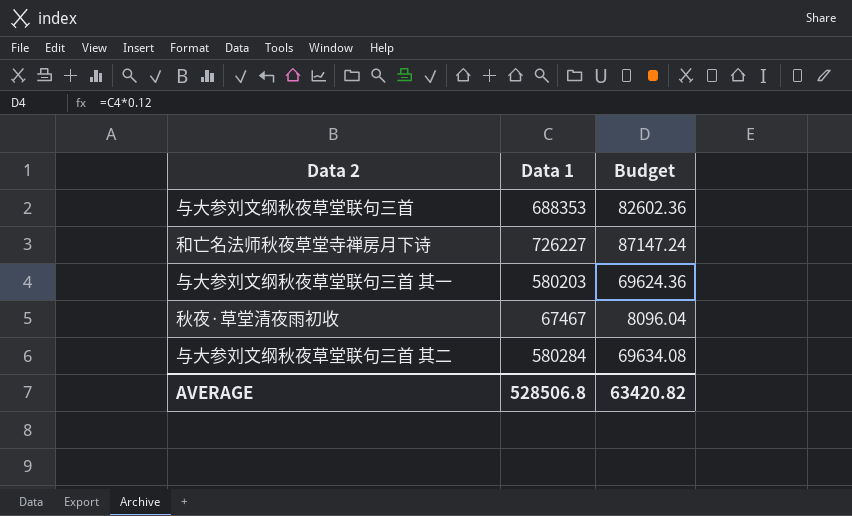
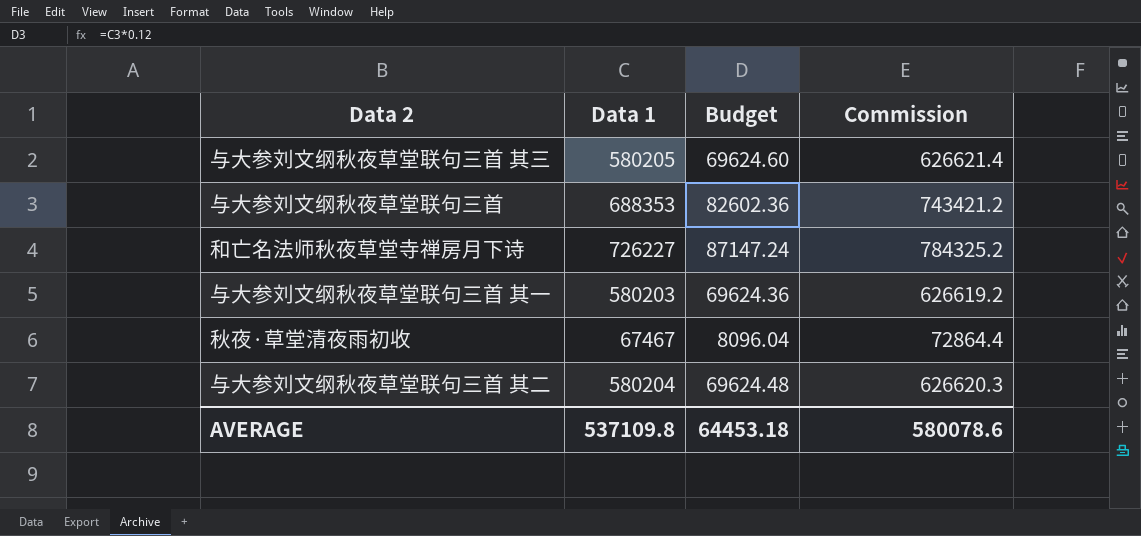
column Commission | formula: none -> [Data 1] * 1.08
row 与大参刘文纲秋夜草堂联句三首 其三: none -> 580205 | 69624.60 | 626621.4
与大参刘文纲秋夜草堂联句三首 其二 | Data 1: 580284 -> 580204
与大参刘文纲秋夜草堂联句三首 其二 | Budget: 69634.08 -> 69624.48
AVERAGE | Data 1: 528506.8 -> 537109.8
AVERAGE | Budget: 63420.82 -> 64453.18

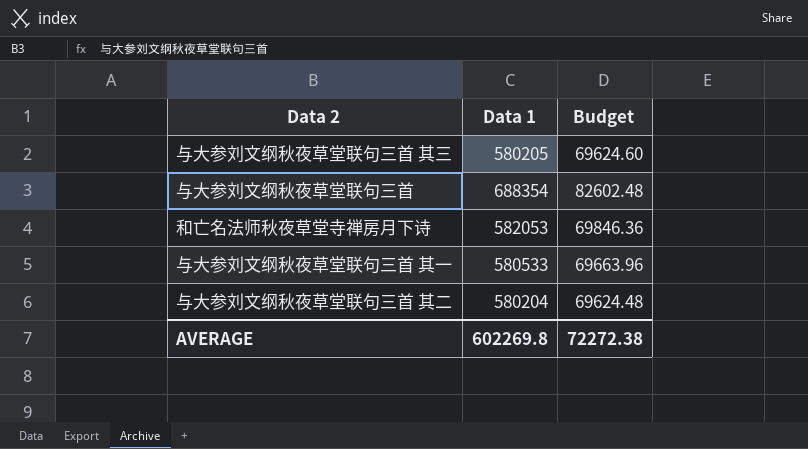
column Commission | formula: [Data 1] * 1.08 -> none
row 秋夜·草堂清夜雨初收: 67467 | 8096.04 | 72864.4 -> none
与大参刘文纲秋夜草堂联句三首 | Data 1: 688353 -> 688354
与大参刘文纲秋夜草堂联句三首 | Budget: 82602.36 -> 82602.48
和亡名法师秋夜草堂寺禅房月下诗 | Data 1: 726227 -> 582053
和亡名法师秋夜草堂寺禅房月下诗 | Budget: 87147.24 -> 69846.36
与大参刘文纲秋夜草堂联句三首 其一 | Data 1: 580203 -> 580533
与大参刘文纲秋夜草堂联句三首 其一 | Budget: 69624.36 -> 69663.96
AVERAGE | Data 1: 537109.8 -> 602269.8
AVERAGE | Budget: 64453.18 -> 72272.38

